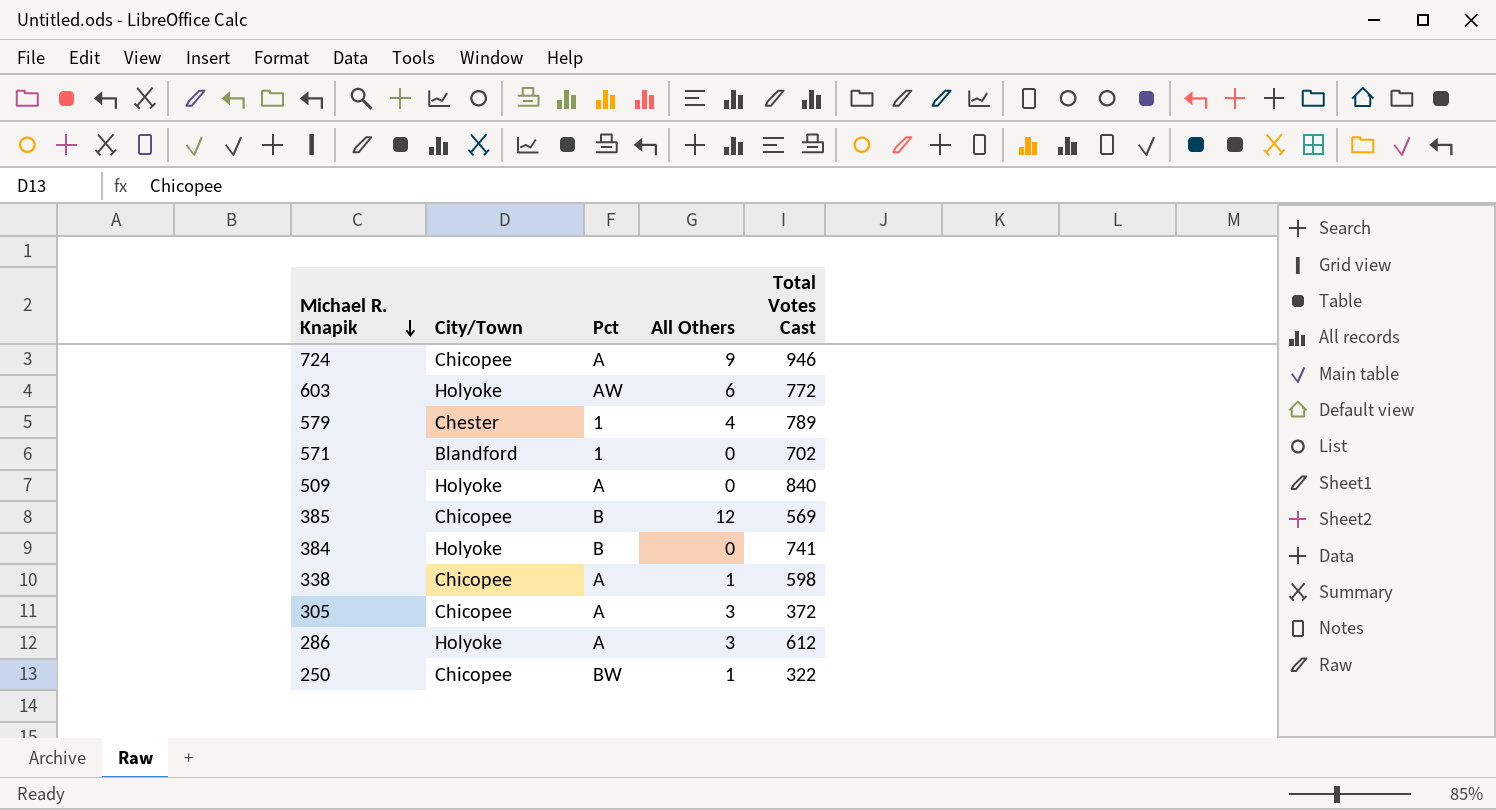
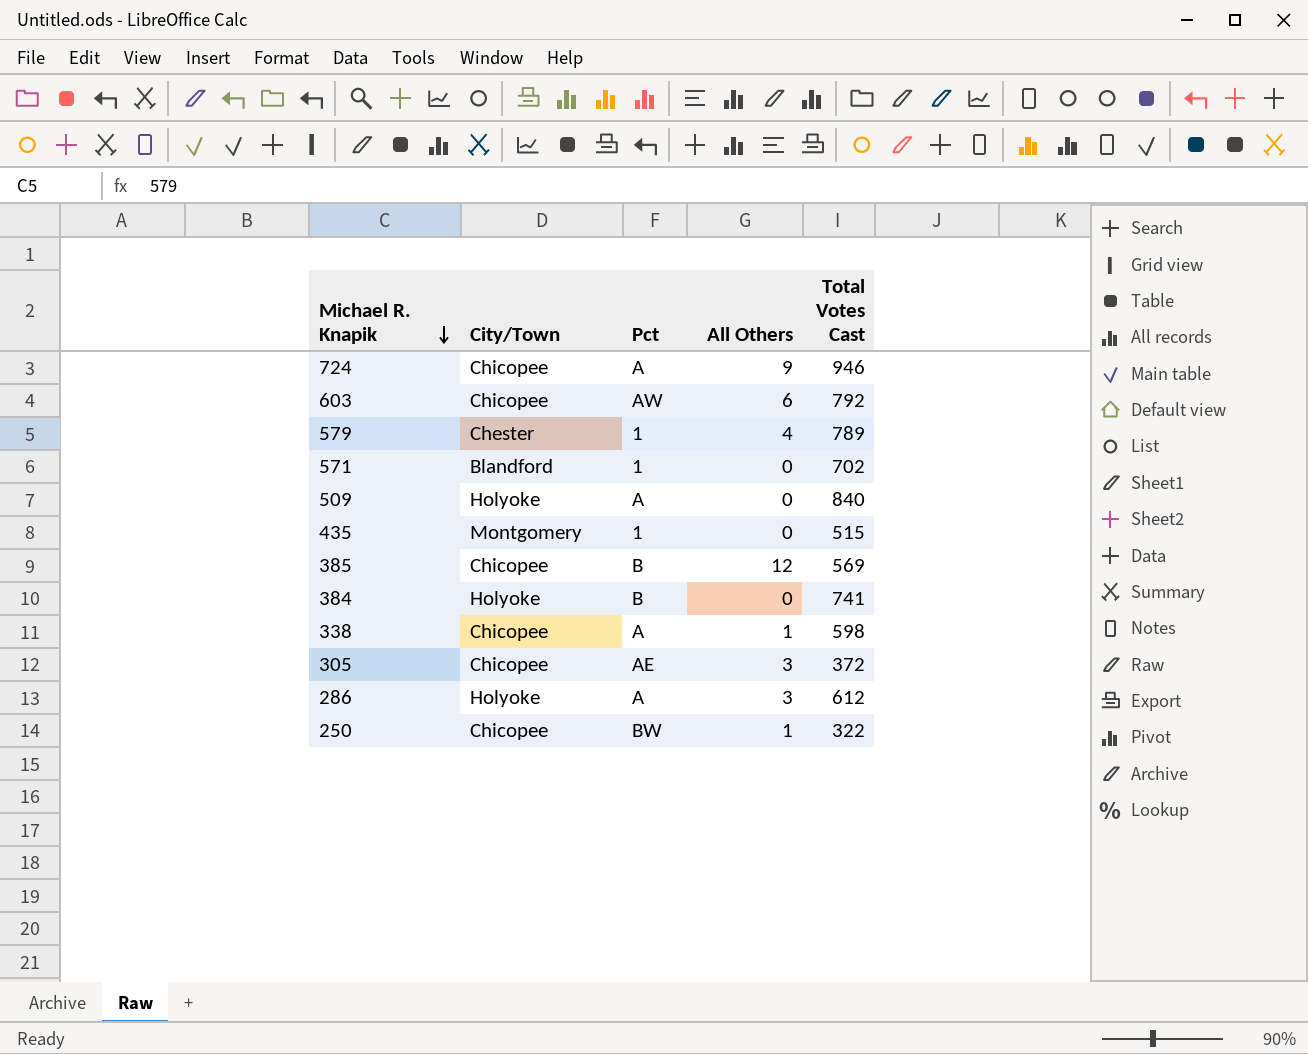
603 | City/Town: Holyoke -> Chicopee
603 | Total Votes Cast: 772 -> 792
row 435: none -> Montgomery | 1 | 0 | 515
305 | Pct: A -> AE

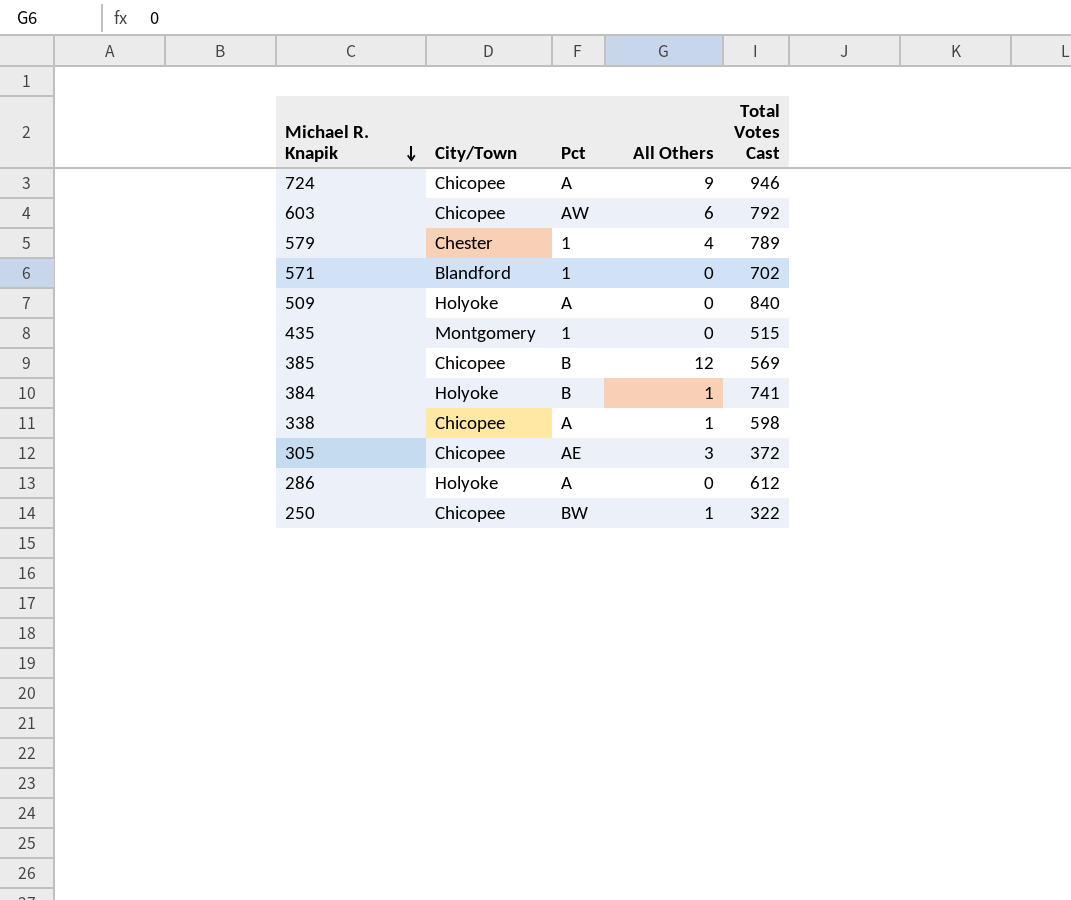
384 | All Others: 0 -> 1
286 | All Others: 3 -> 0

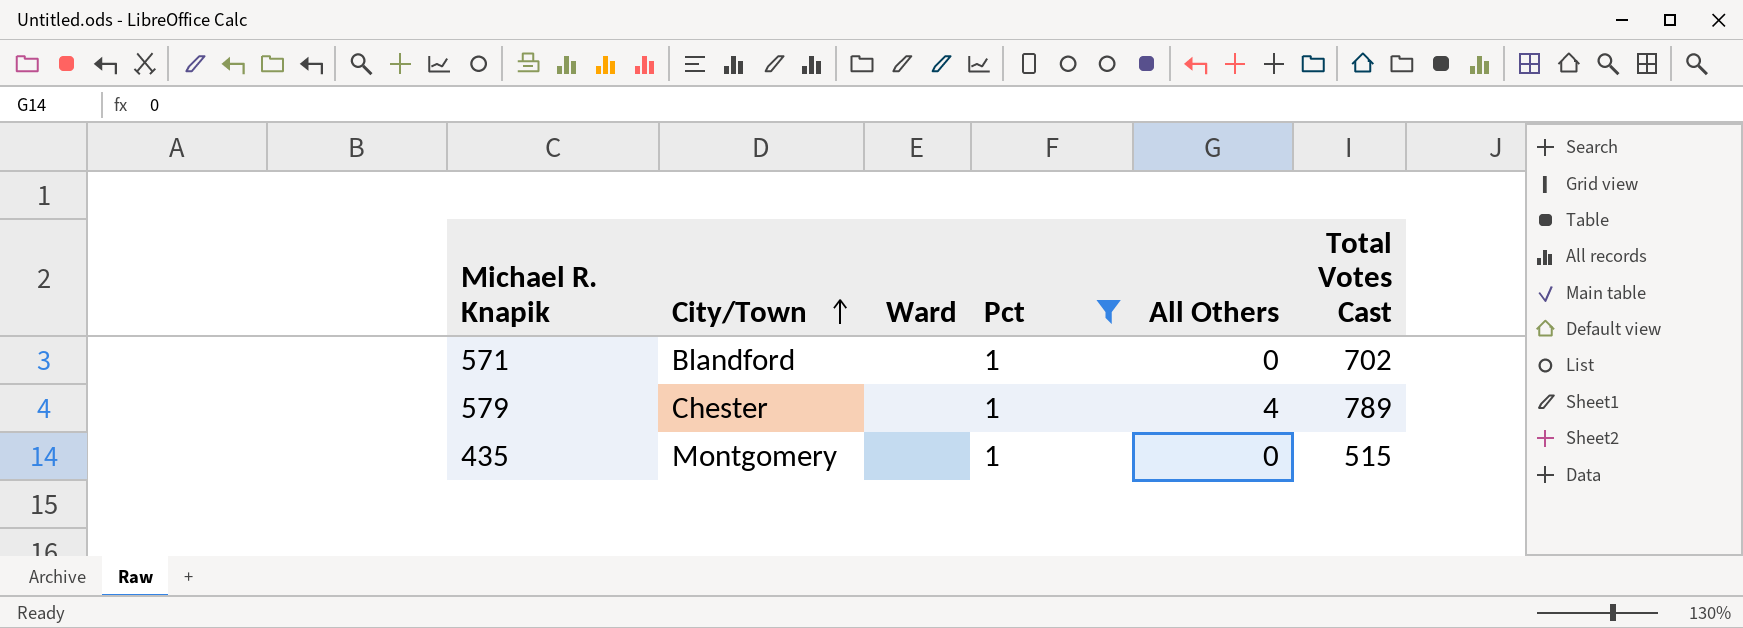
filter: none -> Pct = 1
row order: Michael R. Knapik descending -> City/Town ascending
column Ward | position: none -> 3

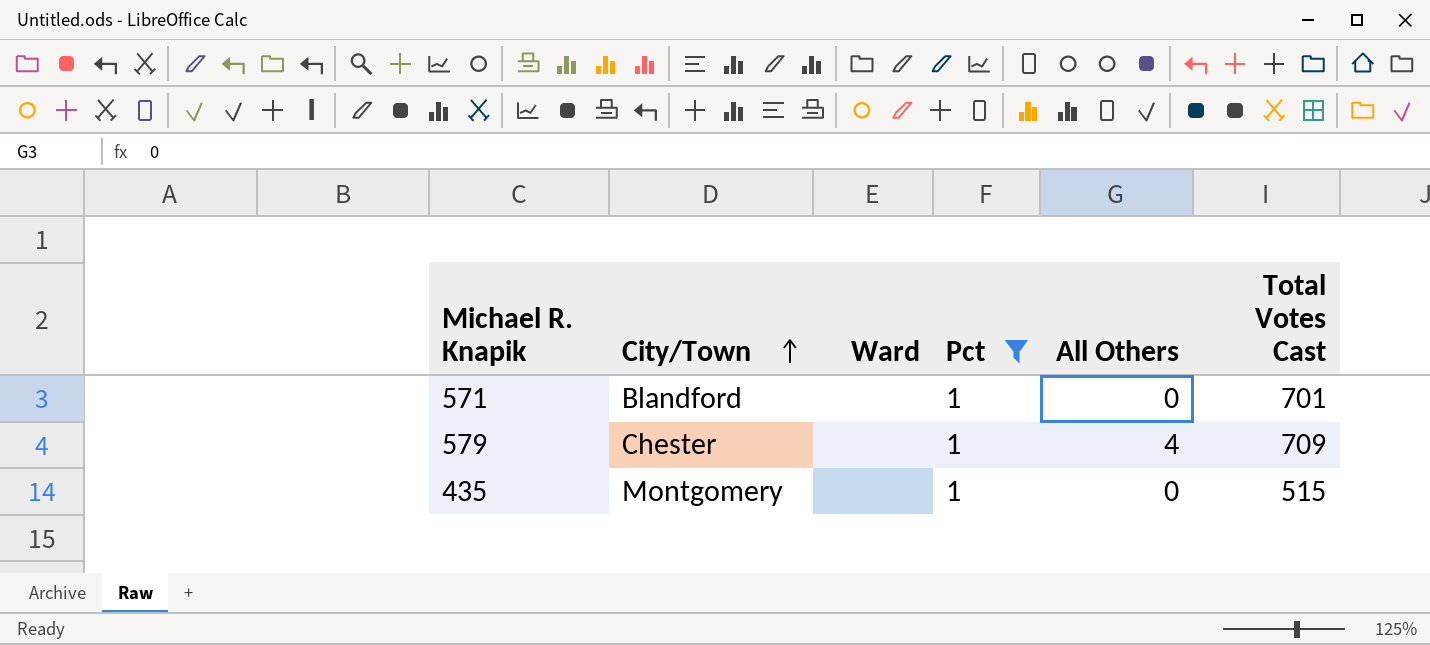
571 | Total Votes Cast: 702 -> 701
579 | Total Votes Cast: 789 -> 709

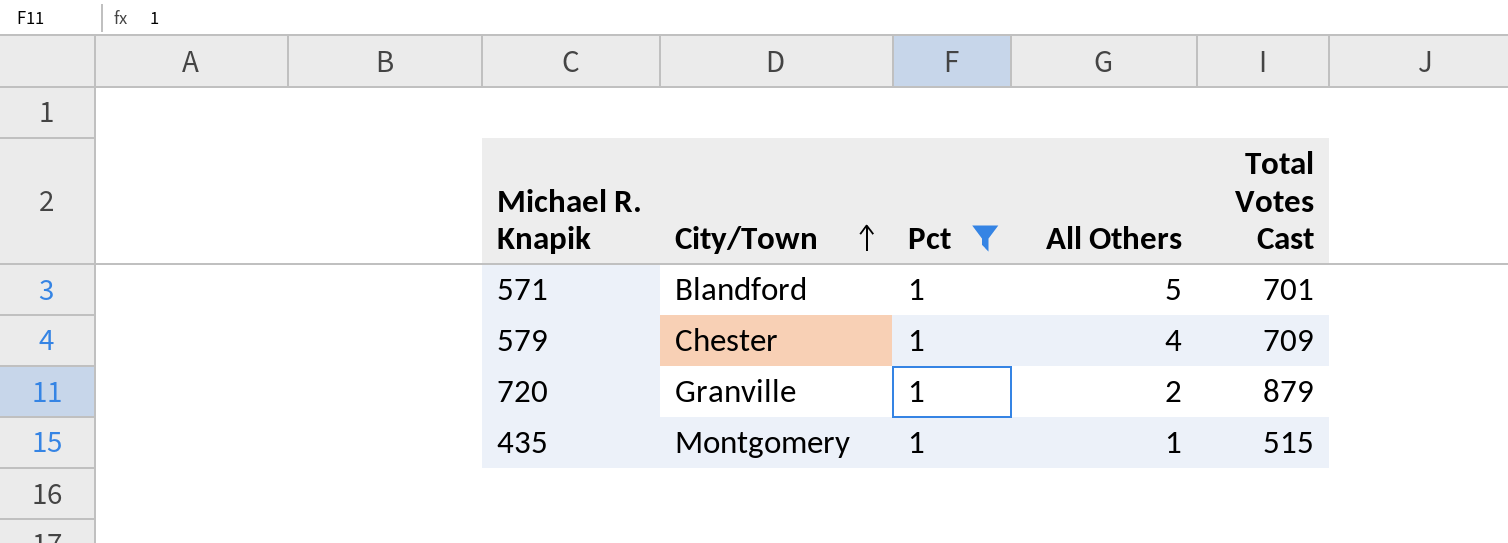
column Ward | position: 3 -> none
571 | All Others: 0 -> 5
row 720: none -> Granville | 1 | 2 | 879
435 | All Others: 0 -> 1

